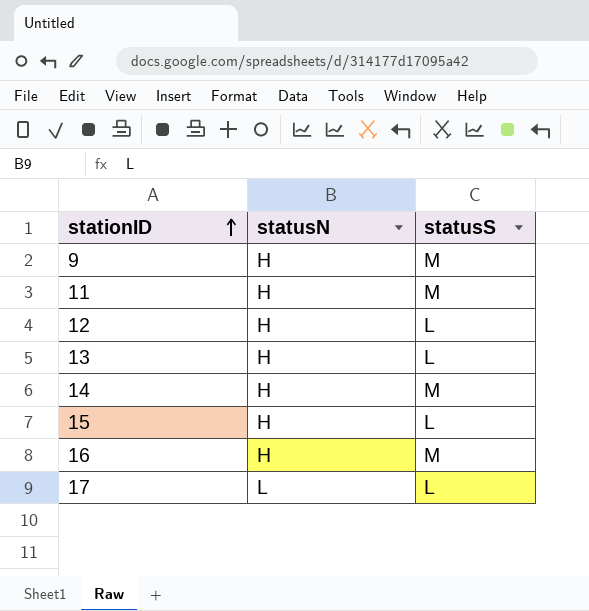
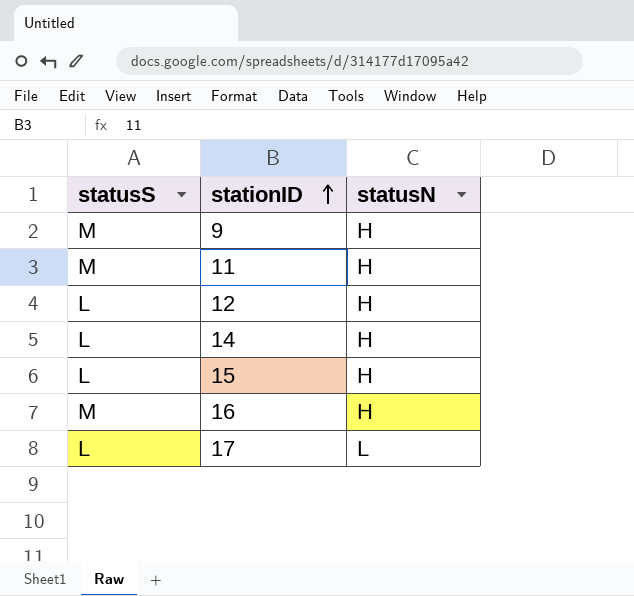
column statusS | position: 3 -> 1
row 13: H | L -> none
14 | statusS: M -> L

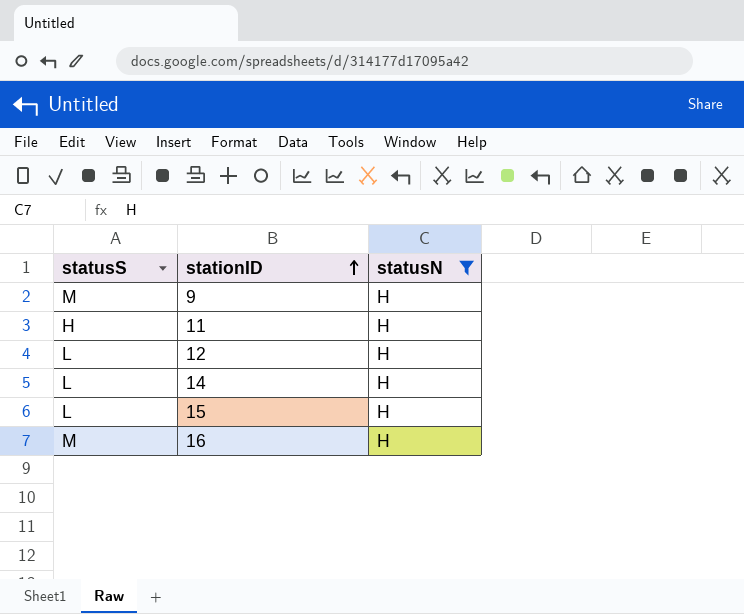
filter: none -> statusN = H
11 | statusS: M -> H

